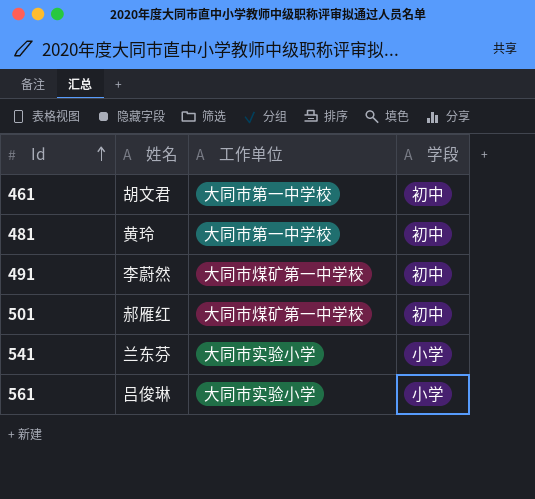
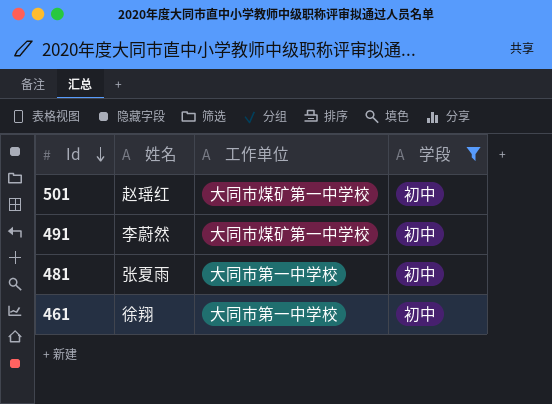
filter: none -> 学段 = 初中
row order: Id ascending -> Id descending
501 | 姓名: 郝雁红 -> 赵瑶红
481 | 姓名: 黄玲 -> 张夏雨
461 | 姓名: 胡文君 -> 徐翔

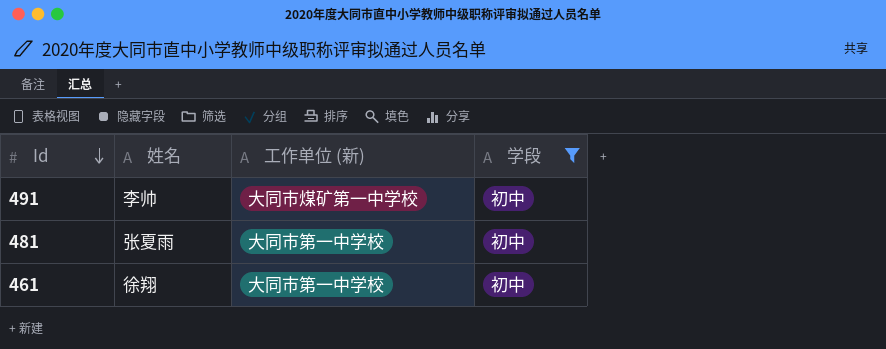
column name: 工作单位 -> 工作单位 (新)
row 501: 赵瑶红 | 大同市煤矿第一中学校 | 初中 -> none
491 | 姓名: 李蔚然 -> 李帅

